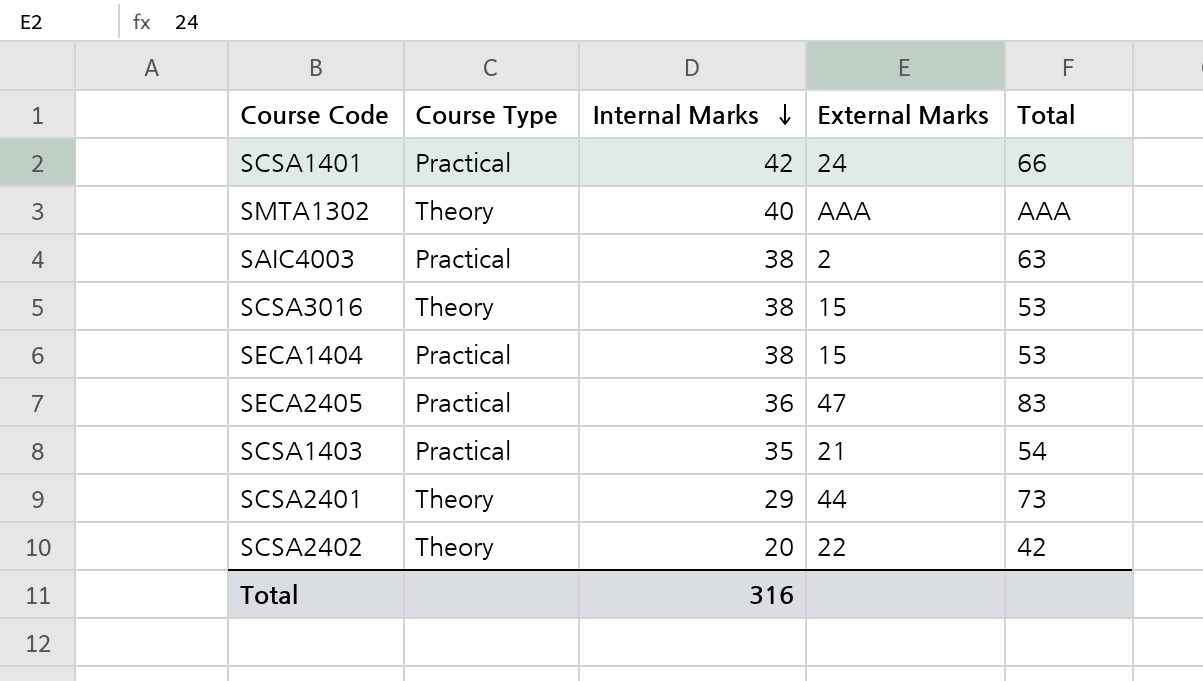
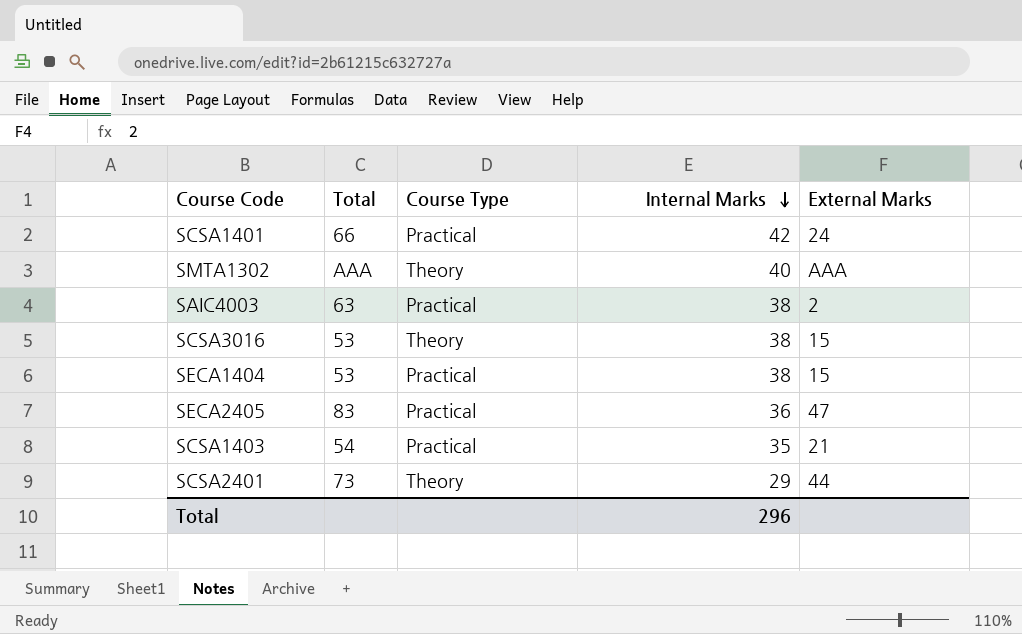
column Total | position: 5 -> 2
row SCSA2402: Theory | 20 | 22 | 42 -> none
Total | Internal Marks: 316 -> 296

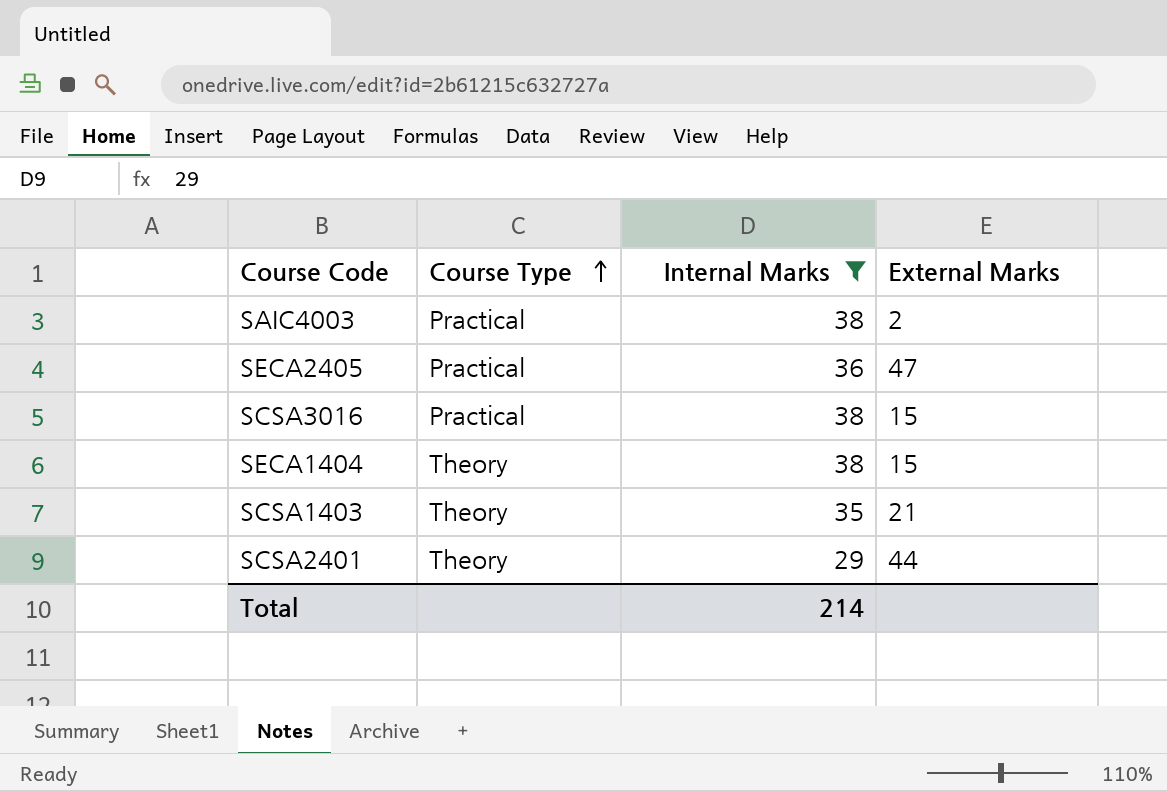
filter: none -> Internal Marks <= 38
row order: Internal Marks descending -> Course Type ascending
column Total | position: 2 -> none
SCSA3016 | Course Type: Theory -> Practical
SECA1404 | Course Type: Practical -> Theory
SCSA1403 | Course Type: Practical -> Theory
Total | Internal Marks: 296 -> 214

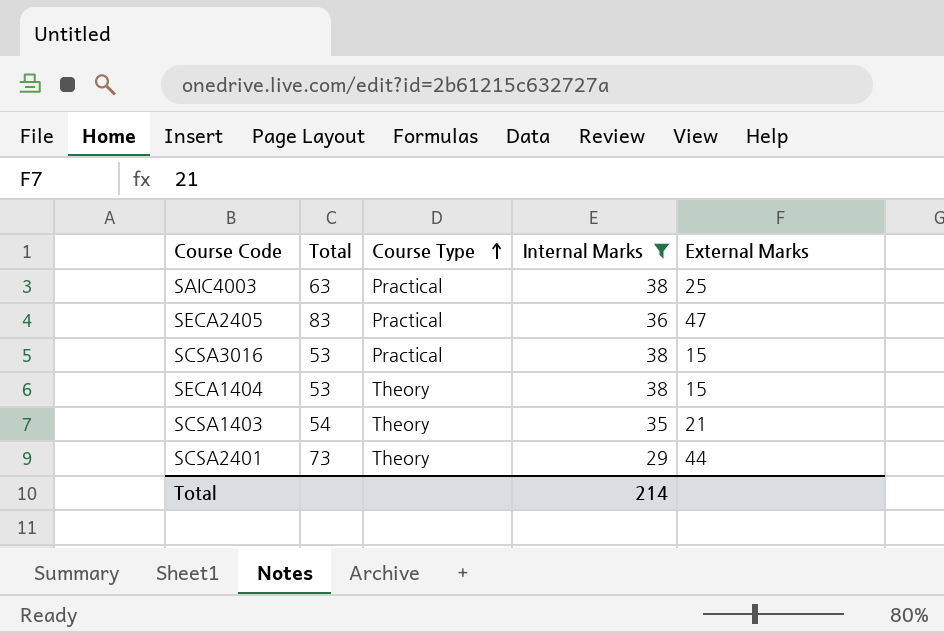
column Total | position: none -> 2
SAIC4003 | External Marks: 2 -> 25

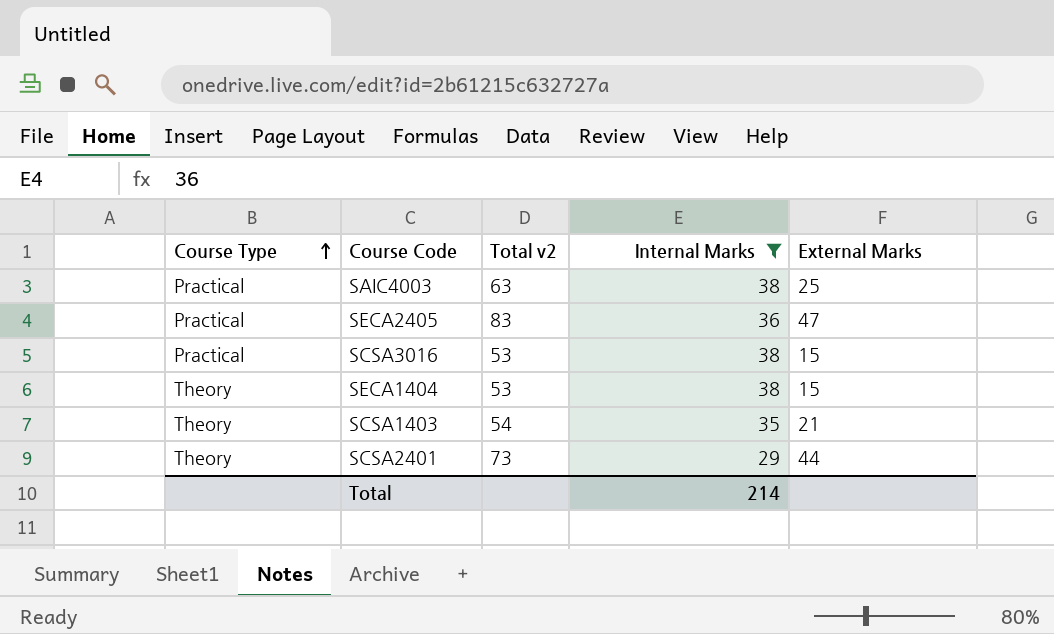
column Course Type | position: 3 -> 1
column name: Total -> Total v2

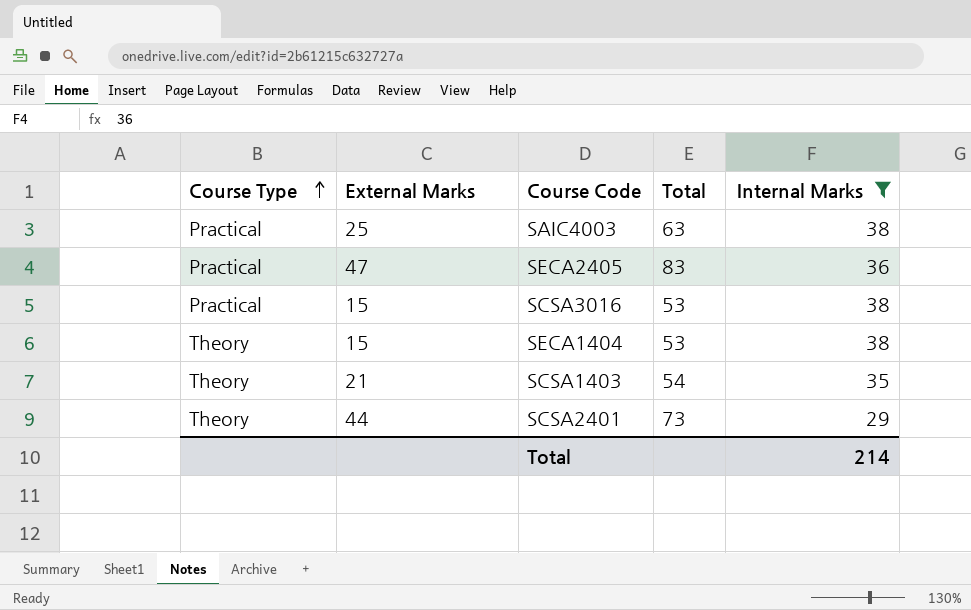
column External Marks | position: 5 -> 2
column name: Total v2 -> Total

